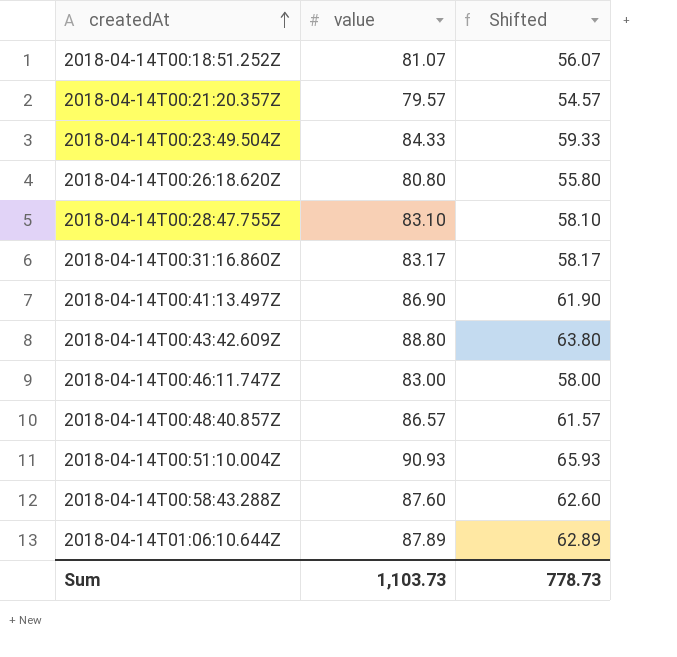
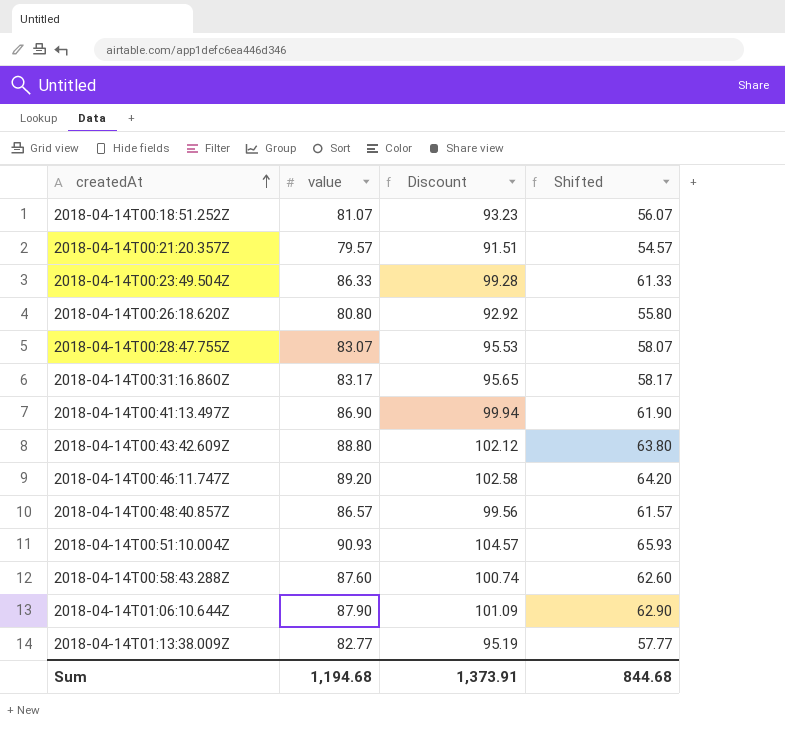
column Discount | formula: none -> [value] * 1.15
2018-04-14T00:23:49.504Z | value: 84.33 -> 86.33
2018-04-14T00:23:49.504Z | Shifted: 59.33 -> 61.33
2018-04-14T00:28:47.755Z | value: 83.10 -> 83.07
2018-04-14T00:28:47.755Z | Shifted: 58.10 -> 58.07
2018-04-14T00:46:11.747Z | value: 83.00 -> 89.20
2018-04-14T00:46:11.747Z | Shifted: 58.00 -> 64.20
2018-04-14T01:06:10.644Z | value: 87.89 -> 87.90
2018-04-14T01:06:10.644Z | Shifted: 62.89 -> 62.90
row 2018-04-14T01:13:38.009Z: none -> 82.77 | 95.19 | 57.77
Sum | value: 1,103.73 -> 1,194.68
Sum | Shifted: 778.73 -> 844.68

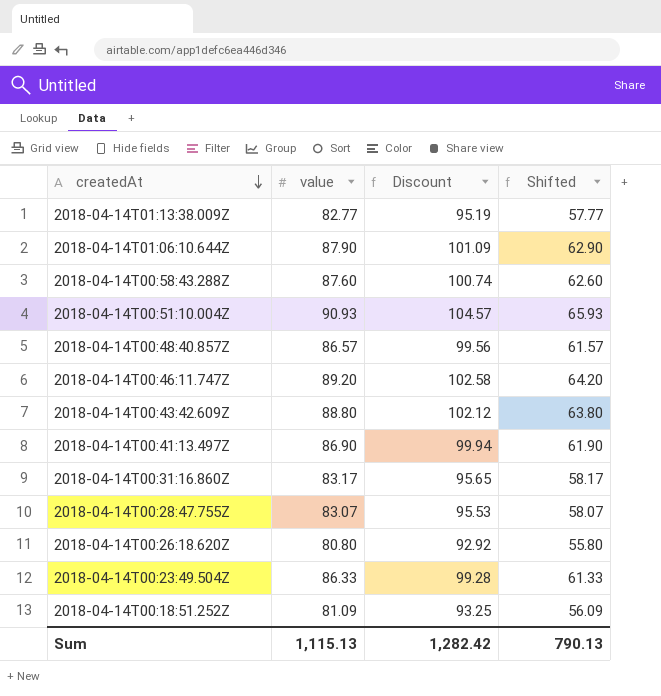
row order: createdAt ascending -> createdAt descending
row 2018-04-14T00:21:20.357Z: 79.57 | 91.51 | 54.57 -> none
2018-04-14T00:18:51.252Z | value: 81.07 -> 81.09
2018-04-14T00:18:51.252Z | Discount: 93.23 -> 93.25
2018-04-14T00:18:51.252Z | Shifted: 56.07 -> 56.09
Sum | value: 1,194.68 -> 1,115.13
Sum | Discount: 1,373.91 -> 1,282.42
Sum | Shifted: 844.68 -> 790.13

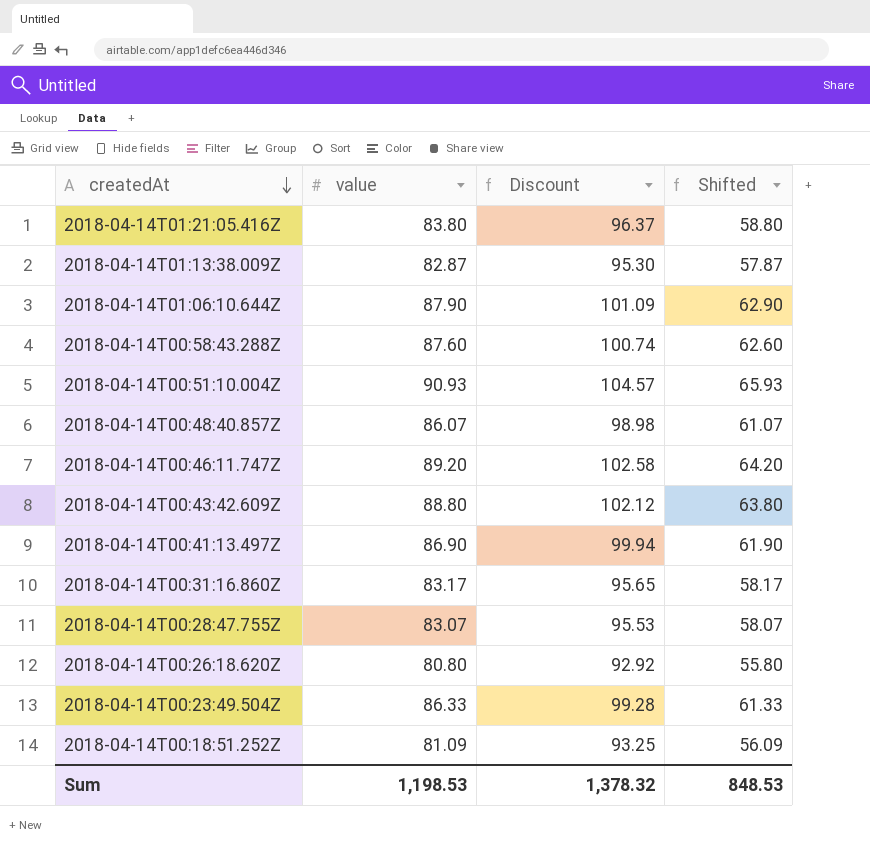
row 2018-04-14T01:21:05.416Z: none -> 83.80 | 96.37 | 58.80
2018-04-14T01:13:38.009Z | value: 82.77 -> 82.87
2018-04-14T01:13:38.009Z | Discount: 95.19 -> 95.30
2018-04-14T01:13:38.009Z | Shifted: 57.77 -> 57.87
2018-04-14T00:48:40.857Z | value: 86.57 -> 86.07
2018-04-14T00:48:40.857Z | Discount: 99.56 -> 98.98
2018-04-14T00:48:40.857Z | Shifted: 61.57 -> 61.07
Sum | value: 1,115.13 -> 1,198.53
Sum | Discount: 1,282.42 -> 1,378.32
Sum | Shifted: 790.13 -> 848.53

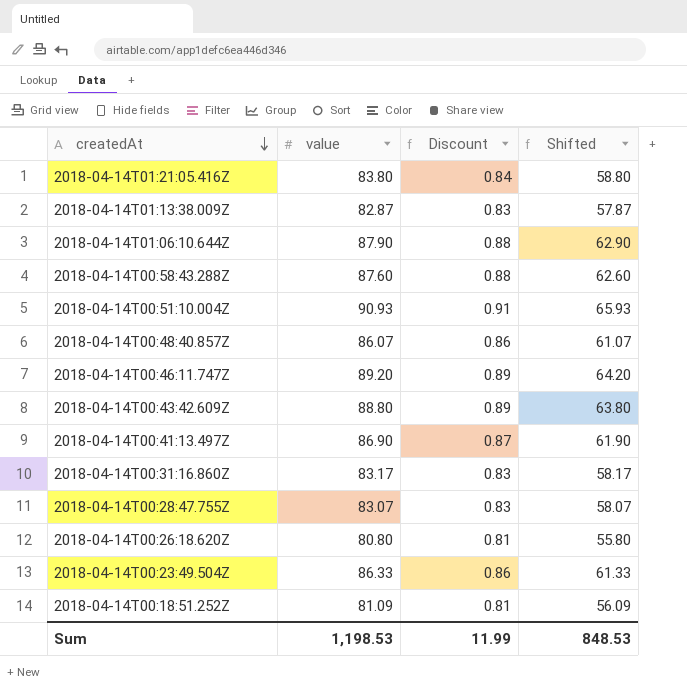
column Discount | formula: [value] * 1.15 -> [value] * 0.01
Sum | Discount: 1,378.32 -> 11.99

